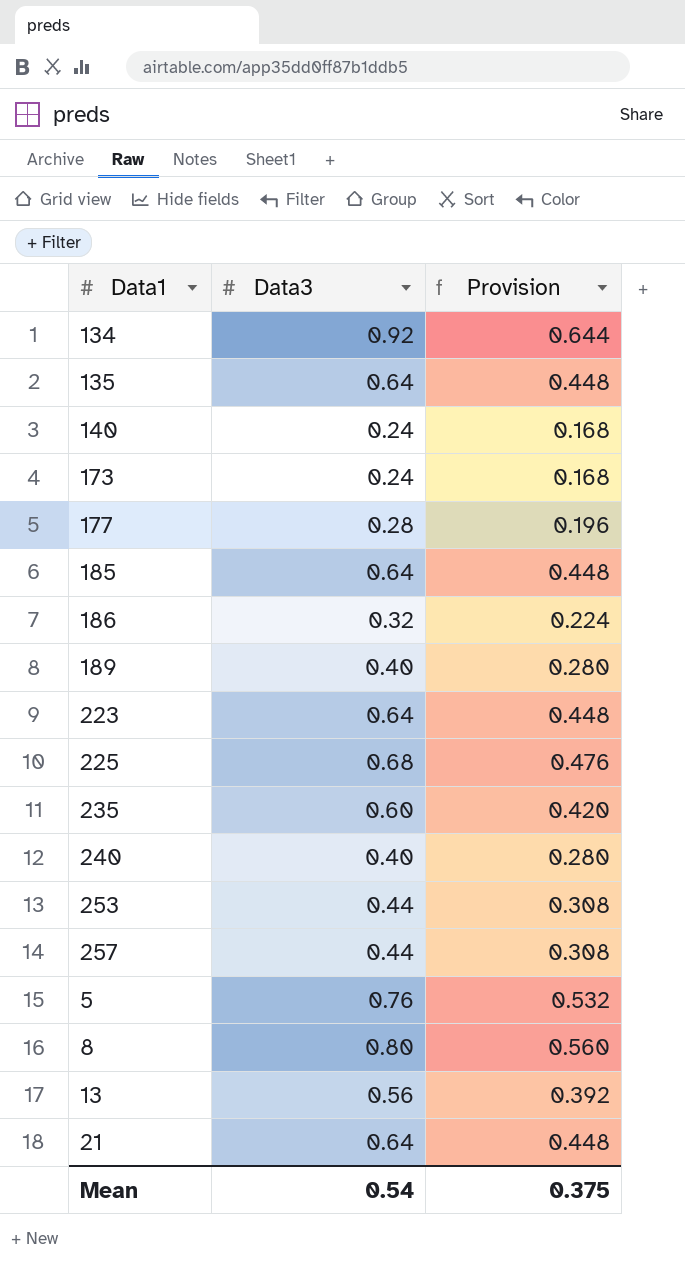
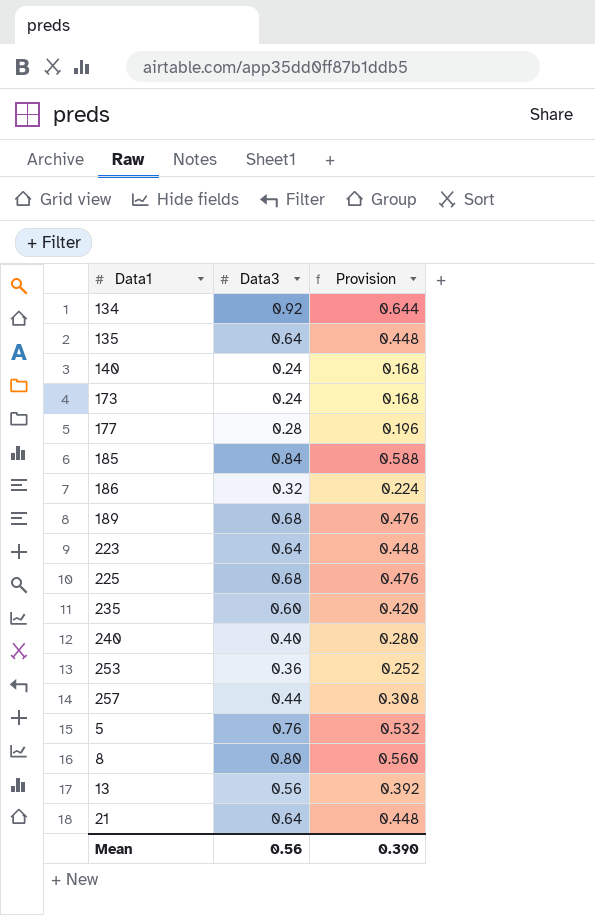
185 | Data3: 0.64 -> 0.84
185 | Provision: 0.448 -> 0.588
189 | Data3: 0.40 -> 0.68
189 | Provision: 0.280 -> 0.476
253 | Data3: 0.44 -> 0.36
253 | Provision: 0.308 -> 0.252
Mean | Data3: 0.54 -> 0.56
Mean | Provision: 0.375 -> 0.390

